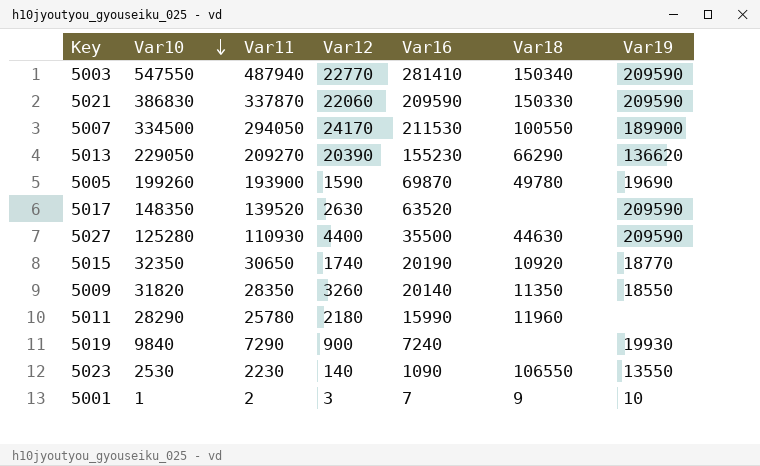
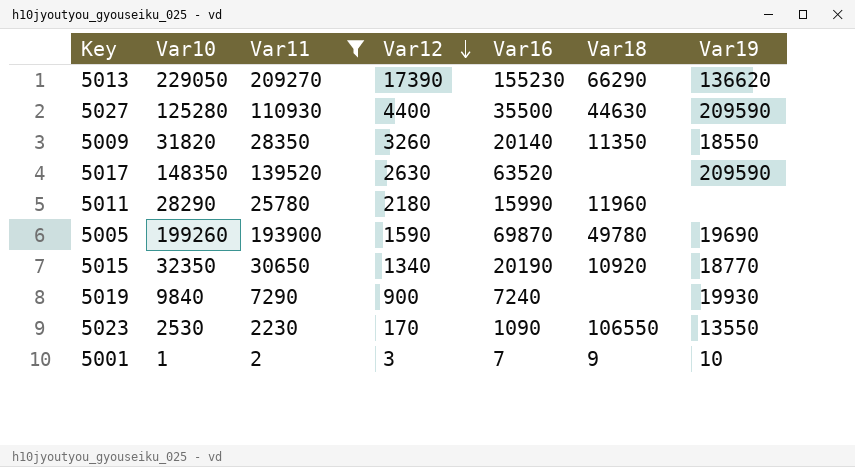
filter: none -> Var11 <= 209270
row order: Var10 descending -> Var12 descending
5013 | Var12: 20390 -> 17390
5015 | Var12: 1740 -> 1340
5023 | Var12: 140 -> 170

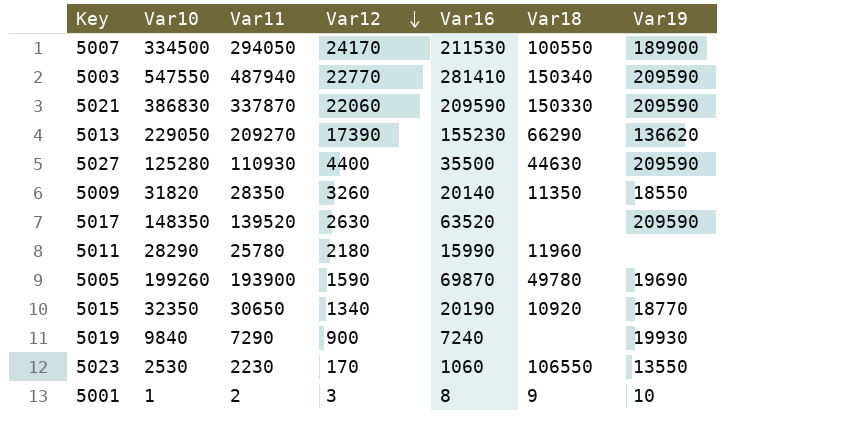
filter: Var11 <= 209270 -> none
5023 | Var16: 1090 -> 1060
5001 | Var16: 7 -> 8

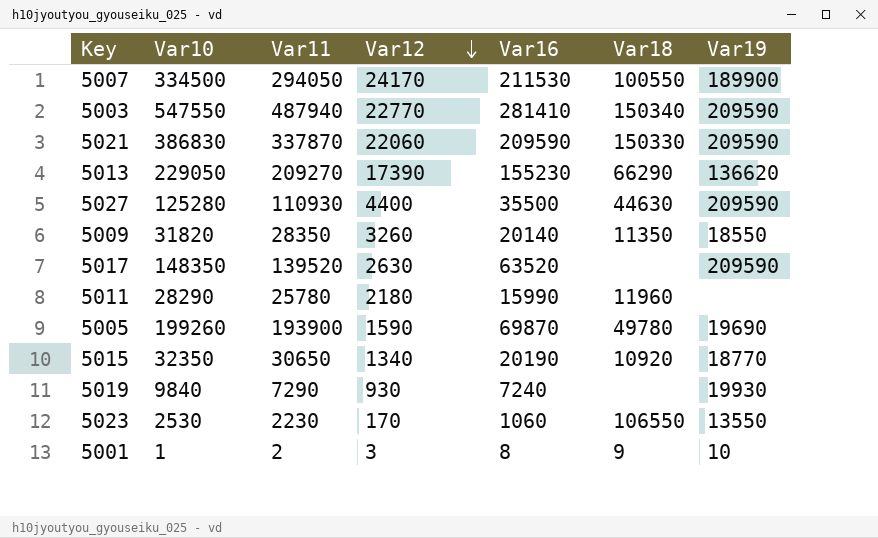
5019 | Var12: 900 -> 930

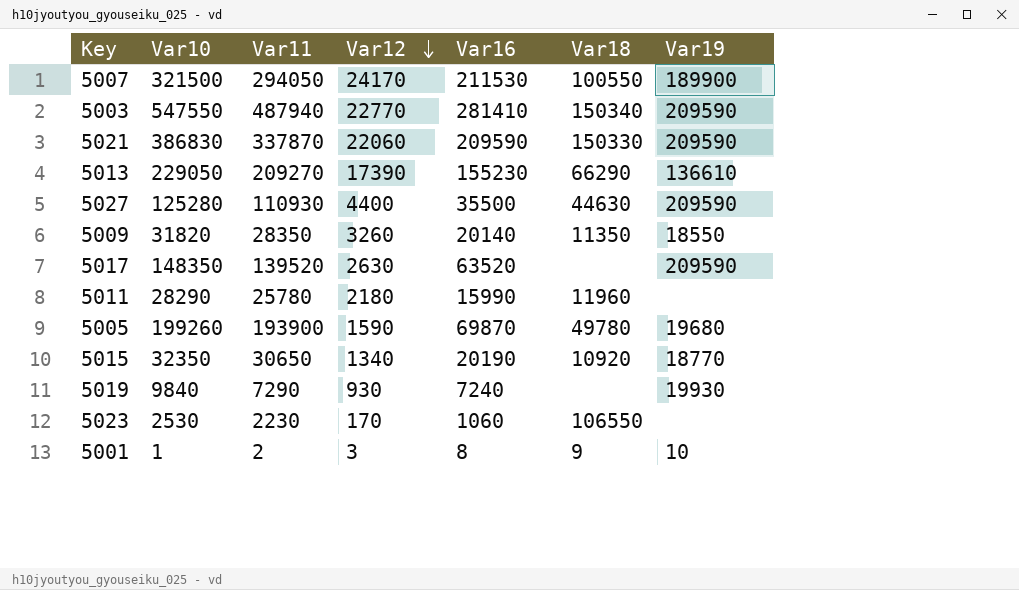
5007 | Var10: 334500 -> 321500
5013 | Var19: 136620 -> 136610
5005 | Var19: 19690 -> 19680
5023 | Var19: 13550 -> none

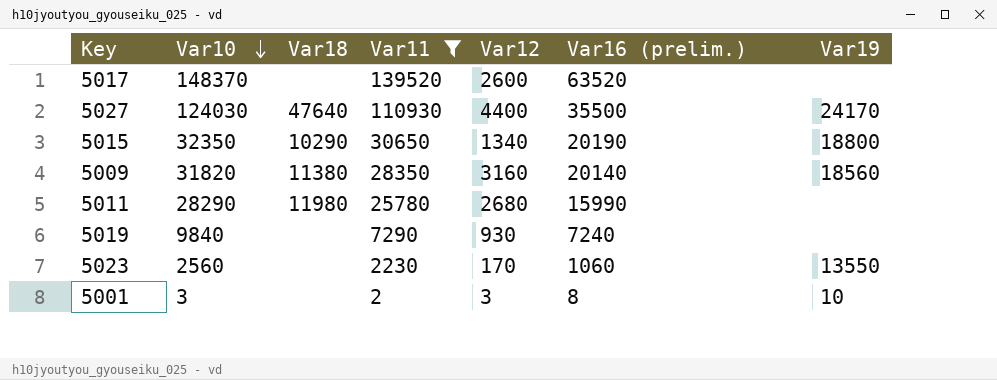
filter: none -> Var11 <= 139520
row order: Var12 descending -> Var10 descending
column Var18 | position: 6 -> 3
column name: Var16 -> Var16 (prelim.)
5017 | Var10: 148350 -> 148370
5017 | Var12: 2630 -> 2600
5017 | Var19: 209590 -> none
5027 | Var10: 125280 -> 124030
5027 | Var18: 44630 -> 47640
5027 | Var19: 209590 -> 24170
5015 | Var18: 10920 -> 10290
5015 | Var19: 18770 -> 18800
5009 | Var18: 11350 -> 11380
5009 | Var12: 3260 -> 3160
5009 | Var19: 18550 -> 18560
5011 | Var18: 11960 -> 11980
5011 | Var12: 2180 -> 2680
5019 | Var19: 19930 -> none
5023 | Var10: 2530 -> 2560
5023 | Var18: 106550 -> none
5023 | Var19: none -> 13550
5001 | Var10: 1 -> 3
5001 | Var18: 9 -> none

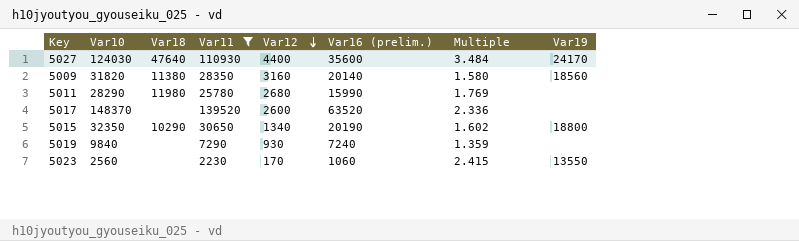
row order: Var10 descending -> Var12 descending
column Multiple | formula: none -> [Var10] / [Var16 (prelim.)]
row 5001: 3 | none | 2 | 3 | 8 | 10 -> none
5027 | Var16 (prelim.): 35500 -> 35600

